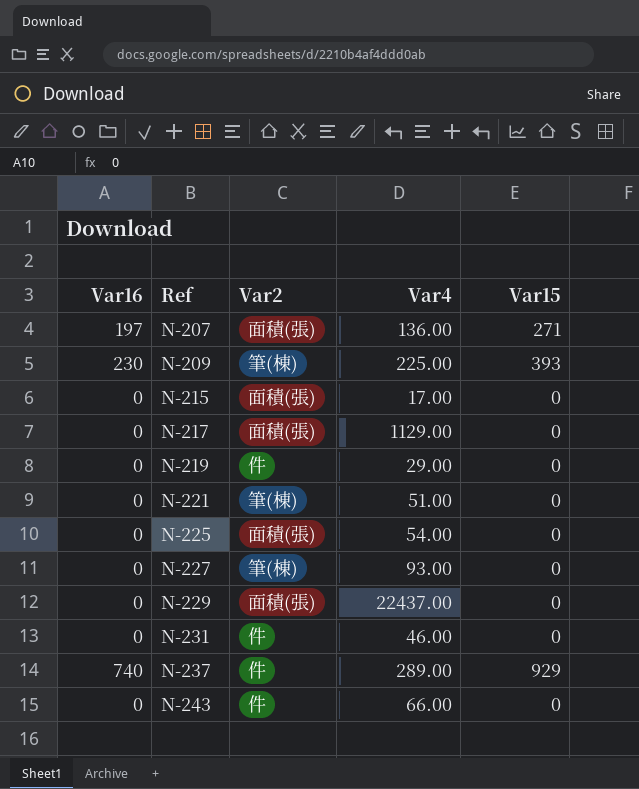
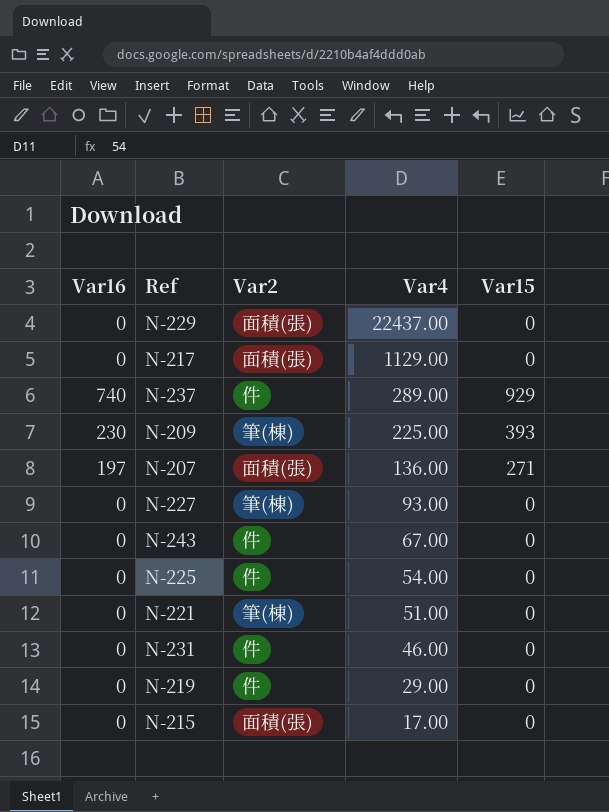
row order: Ref ascending -> Var4 descending
N-243 | Var4: 66.00 -> 67.00
N-225 | Var2: 面積(張) -> 件

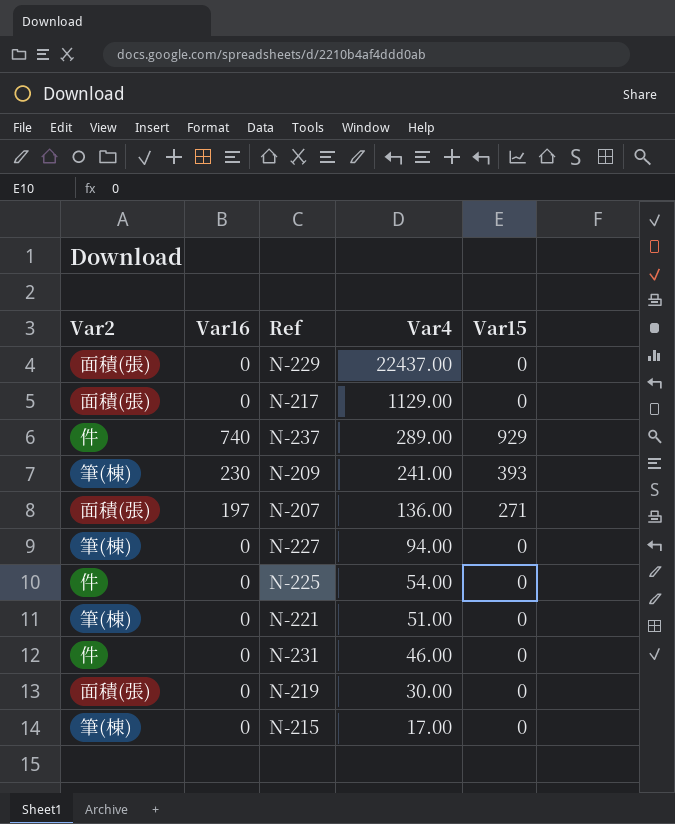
column Var2 | position: 3 -> 1
row N-243: 0 | 件 | 67.00 | 0 -> none
N-209 | Var4: 225.00 -> 241.00
N-227 | Var4: 93.00 -> 94.00
N-219 | Var2: 件 -> 面積(張)
N-219 | Var4: 29.00 -> 30.00
N-215 | Var2: 面積(張) -> 筆(棟)

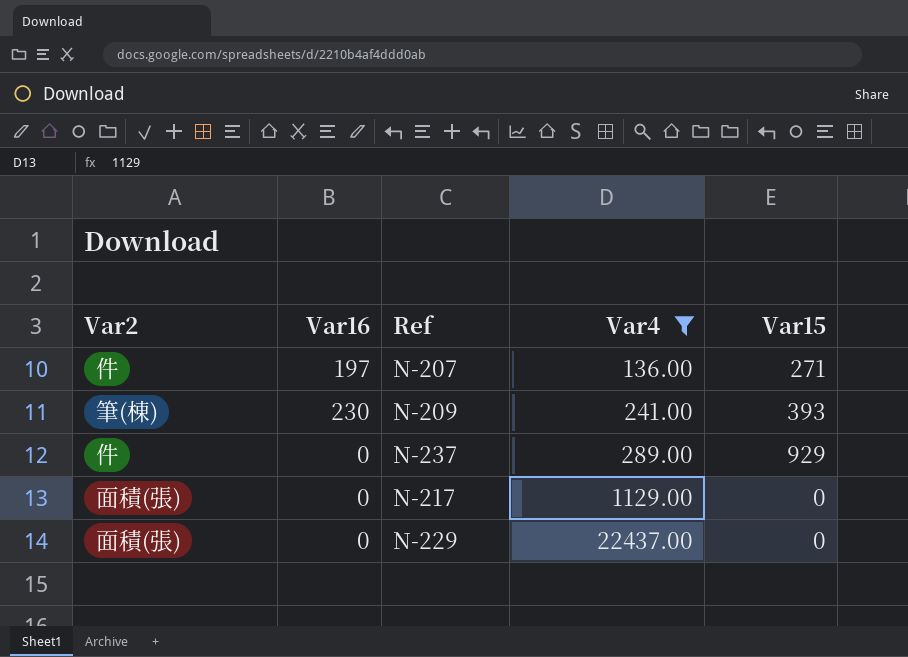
filter: none -> Var4 >= 136.00
row order: Var4 descending -> Var4 ascending
N-207 | Var2: 面積(張) -> 件
N-237 | Var16: 740 -> 0

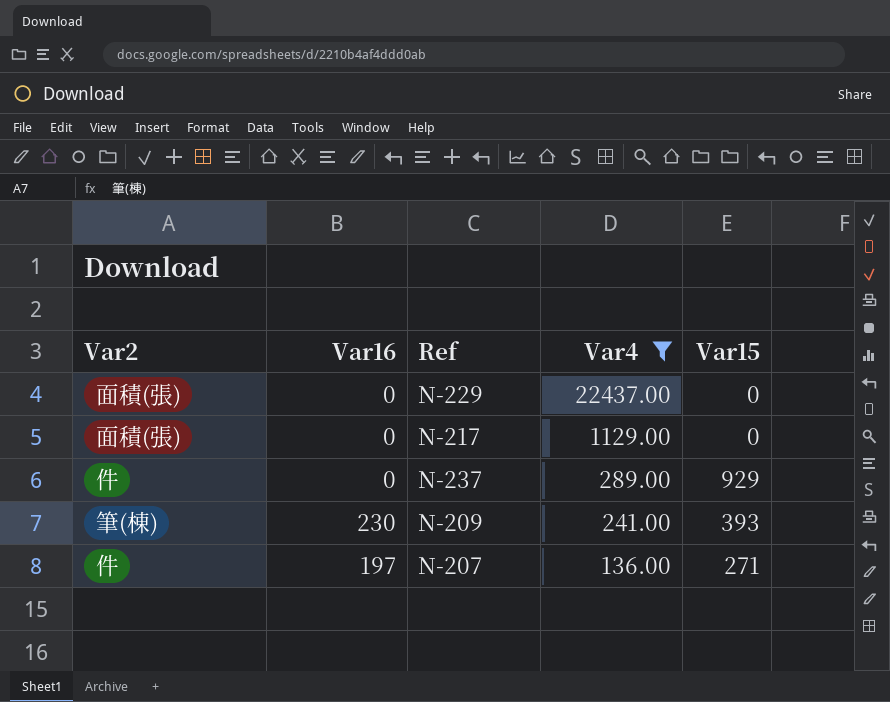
row order: Var4 ascending -> Var4 descending

